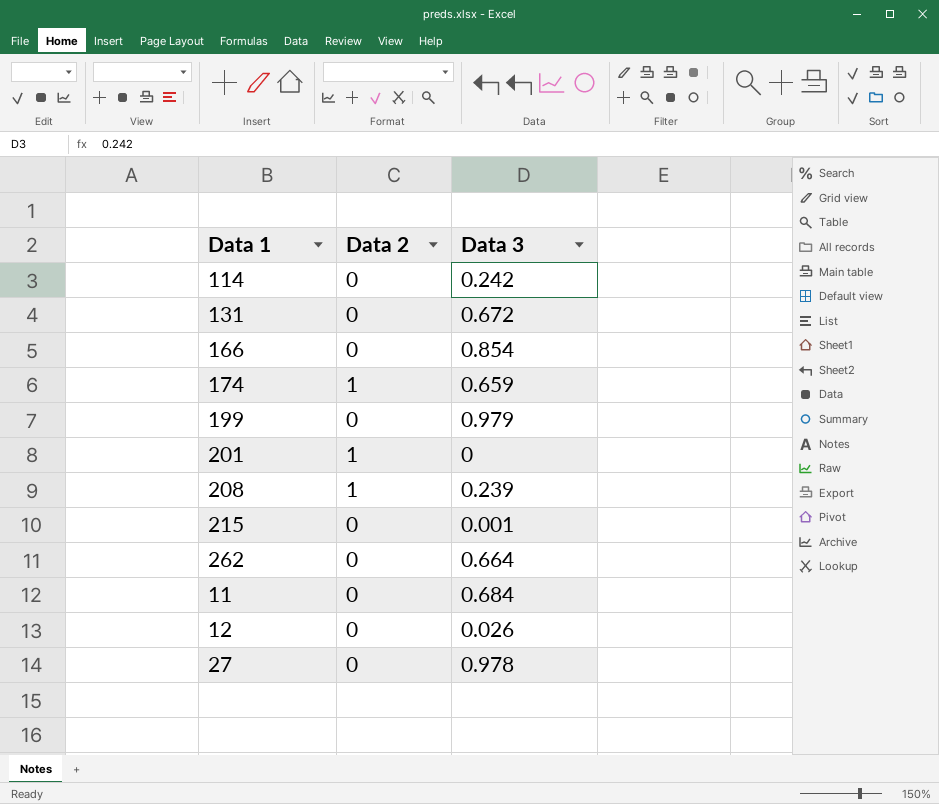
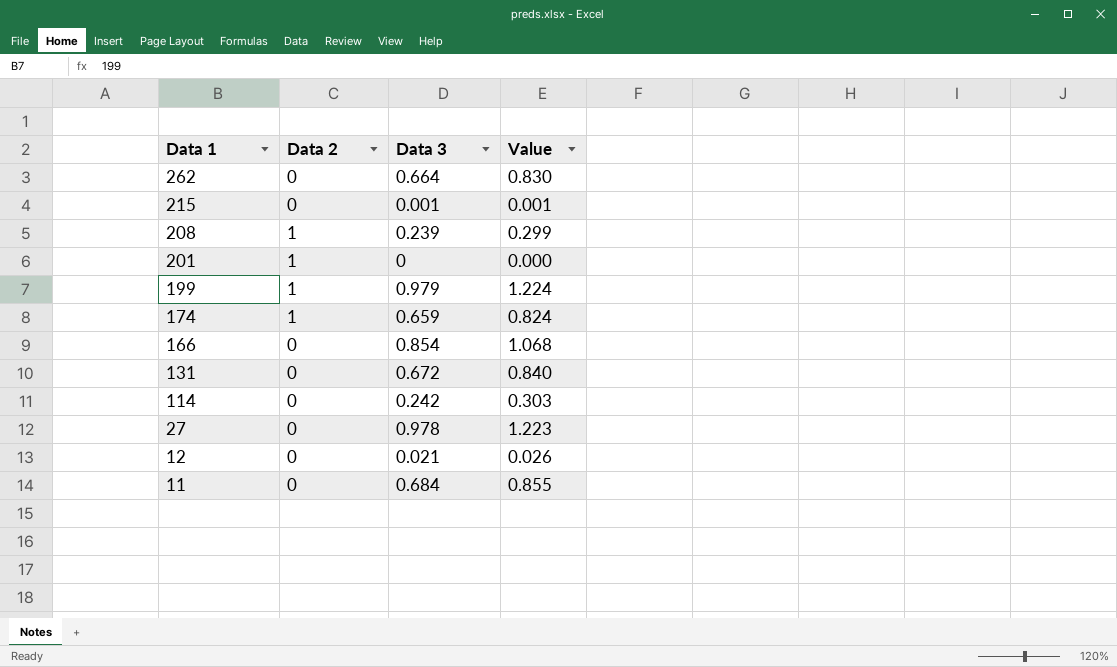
row order: none -> Data 1 descending
column Value | formula: none -> [Data 3] * 1.25
199 | Data 2: 0 -> 1
12 | Data 3: 0.026 -> 0.021

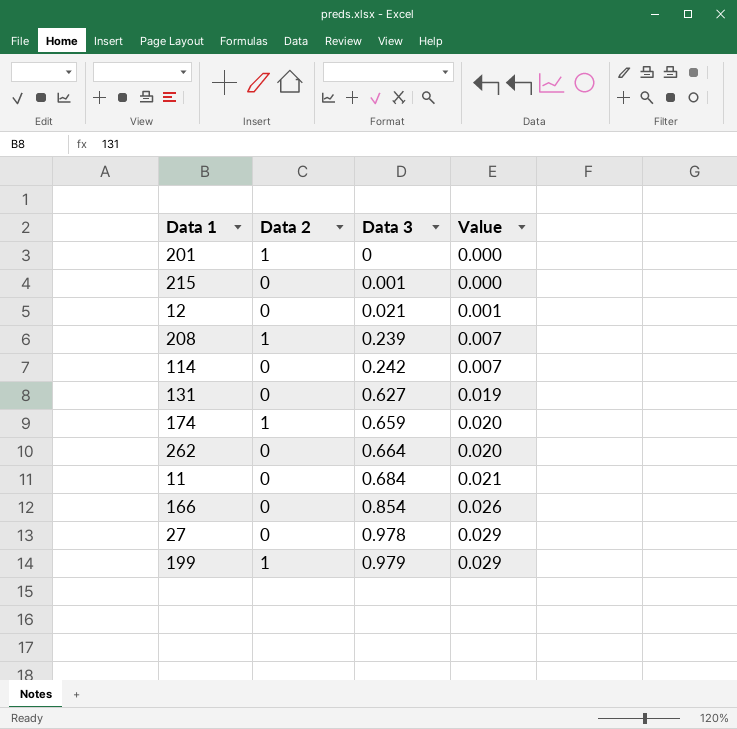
row order: Data 1 descending -> Data 3 ascending
column Value | formula: [Data 3] * 1.25 -> [Data 3] * 0.03
131 | Data 3: 0.672 -> 0.627

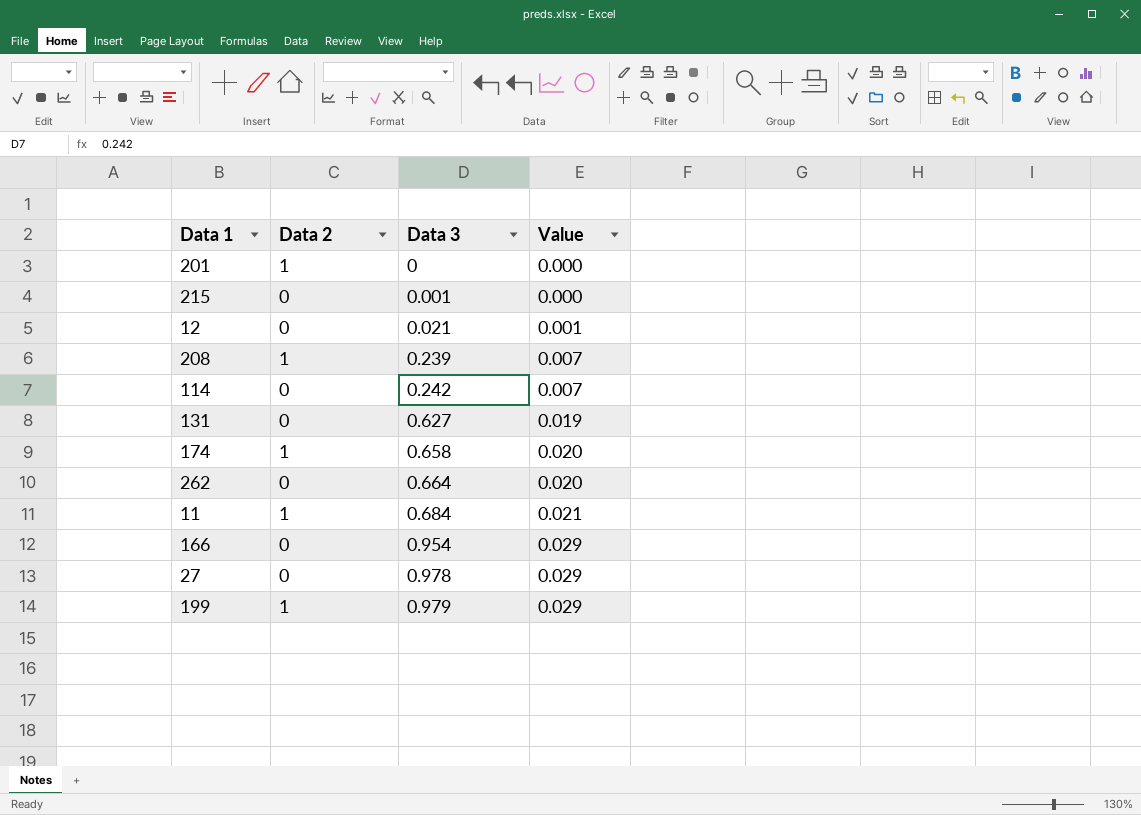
174 | Data 3: 0.659 -> 0.658
11 | Data 2: 0 -> 1
166 | Data 3: 0.854 -> 0.954
166 | Value: 0.026 -> 0.029

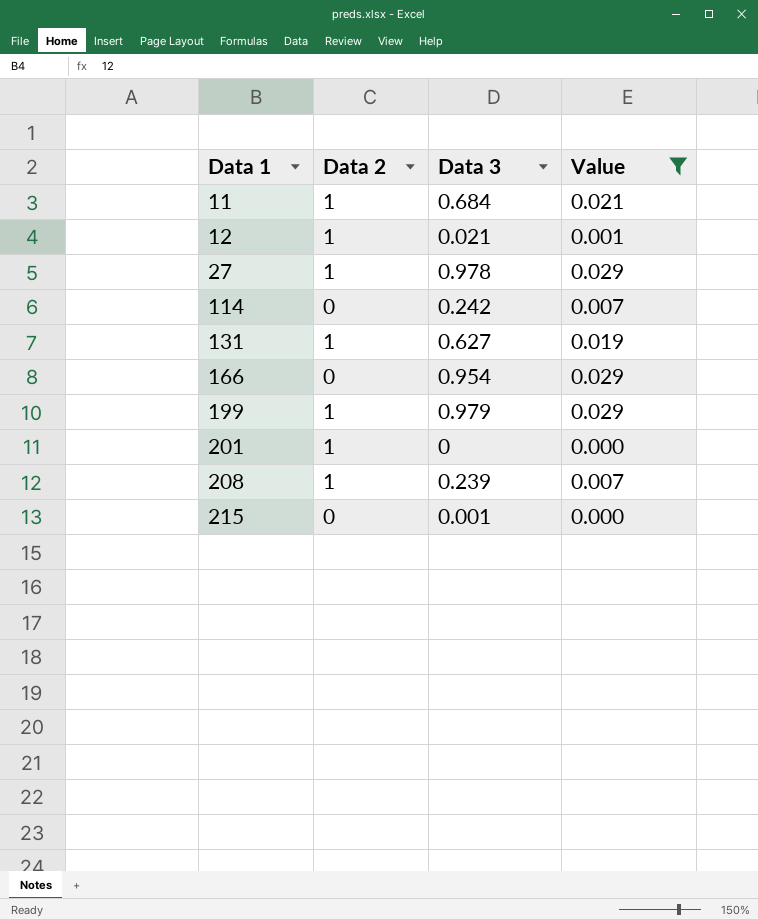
filter: none -> Value != 0.020
row order: Data 3 ascending -> Data 1 ascending
12 | Data 2: 0 -> 1
27 | Data 2: 0 -> 1
131 | Data 2: 0 -> 1

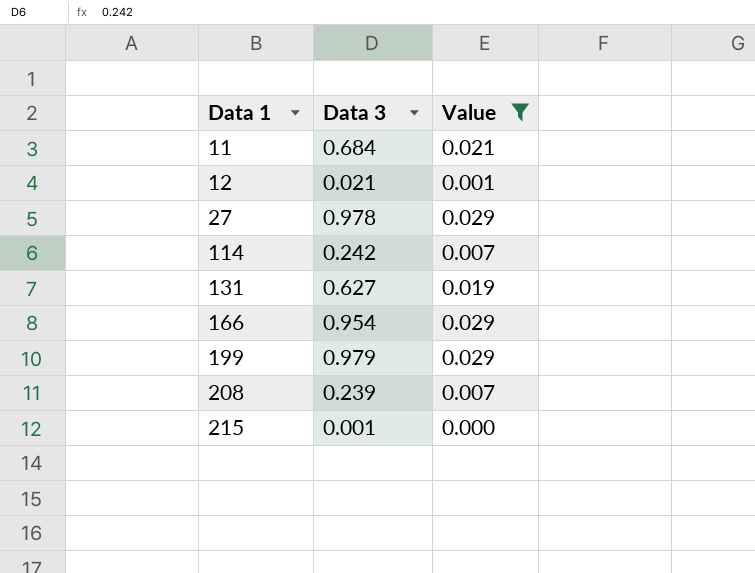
column Data 2 | position: 2 -> none
row 201: 1 | 0 | 0.000 -> none

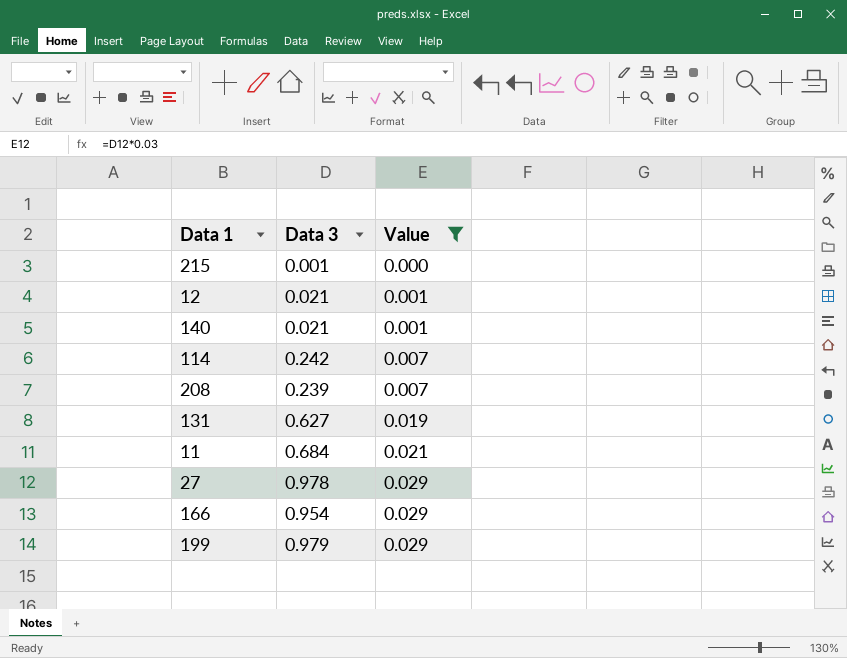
row order: Data 1 ascending -> Value ascending
row 140: none -> 0.021 | 0.001

